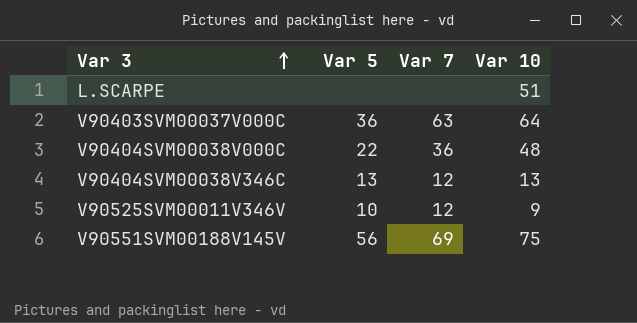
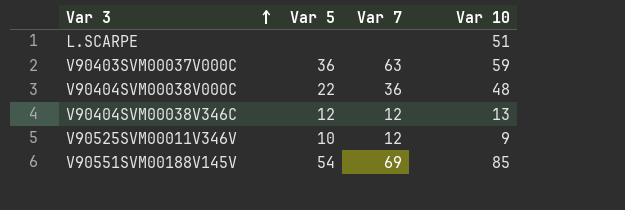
V90403SVM00037V000C | Var 10: 64 -> 59
V90404SVM00038V346C | Var 5: 13 -> 12
V90551SVM00188V145V | Var 5: 56 -> 54
V90551SVM00188V145V | Var 10: 75 -> 85

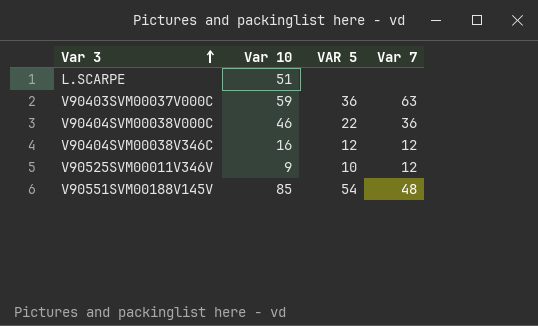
column Var 10 | position: 4 -> 2
column name: Var 5 -> VAR 5
V90404SVM00038V000C | Var 10: 48 -> 46
V90404SVM00038V346C | Var 10: 13 -> 16
V90551SVM00188V145V | Var 7: 69 -> 48

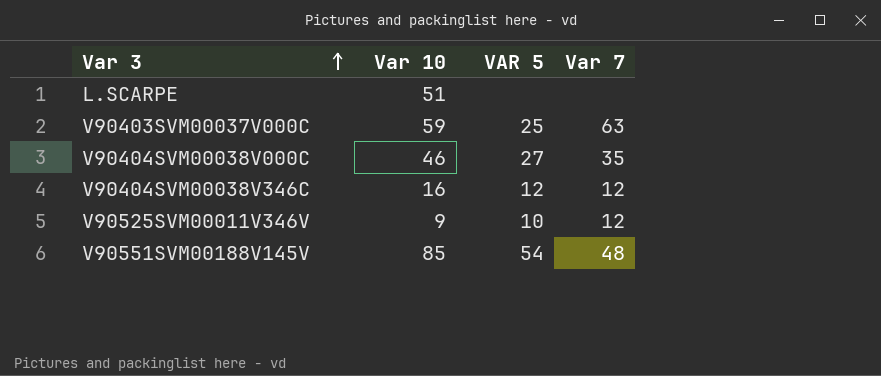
V90403SVM00037V000C | VAR 5: 36 -> 25
V90404SVM00038V000C | VAR 5: 22 -> 27
V90404SVM00038V000C | Var 7: 36 -> 35

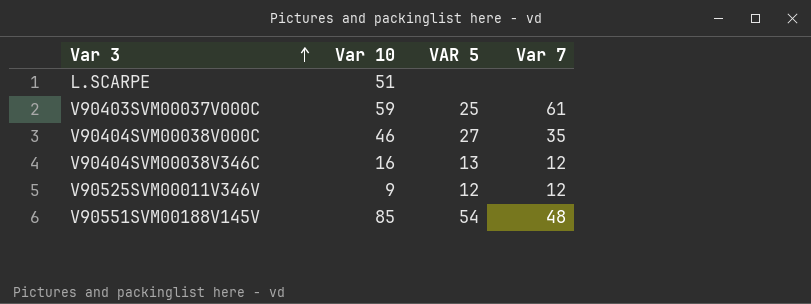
V90403SVM00037V000C | Var 7: 63 -> 61
V90404SVM00038V346C | VAR 5: 12 -> 13
V90525SVM00011V346V | VAR 5: 10 -> 12

